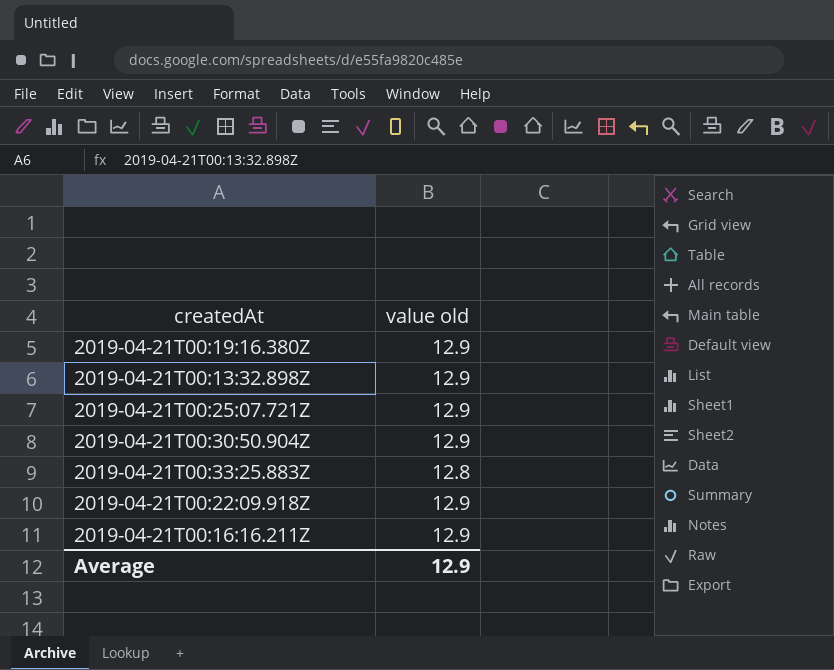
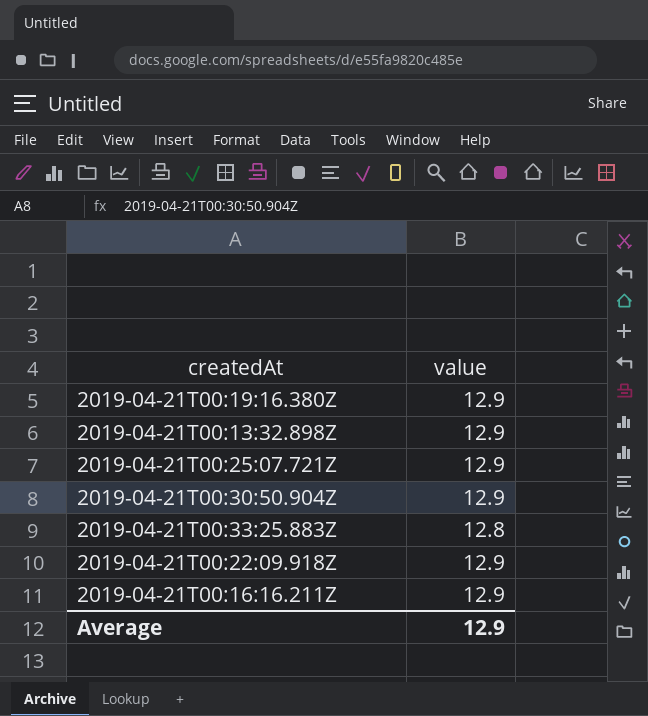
column name: value old -> value

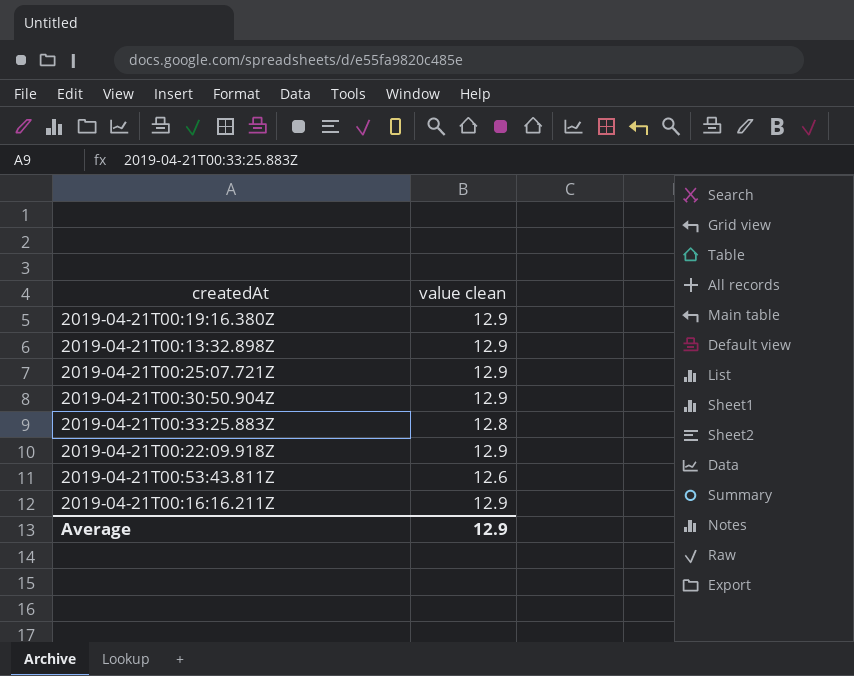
column name: value -> value clean
row 2019-04-21T00:53:43.811Z: none -> 12.6

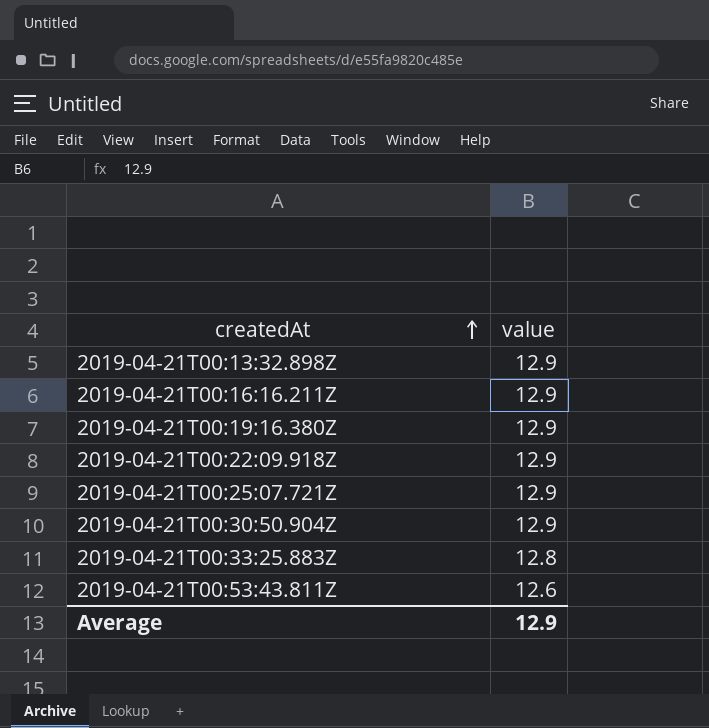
row order: none -> createdAt ascending
column name: value clean -> value

